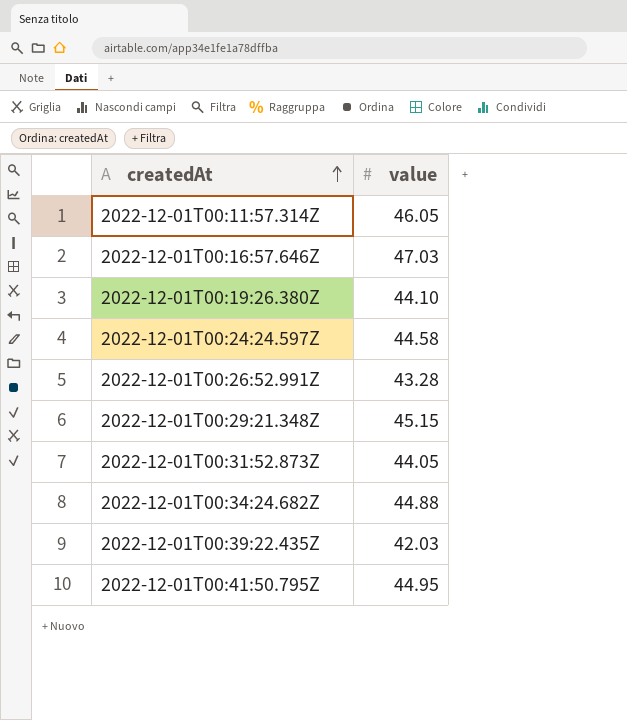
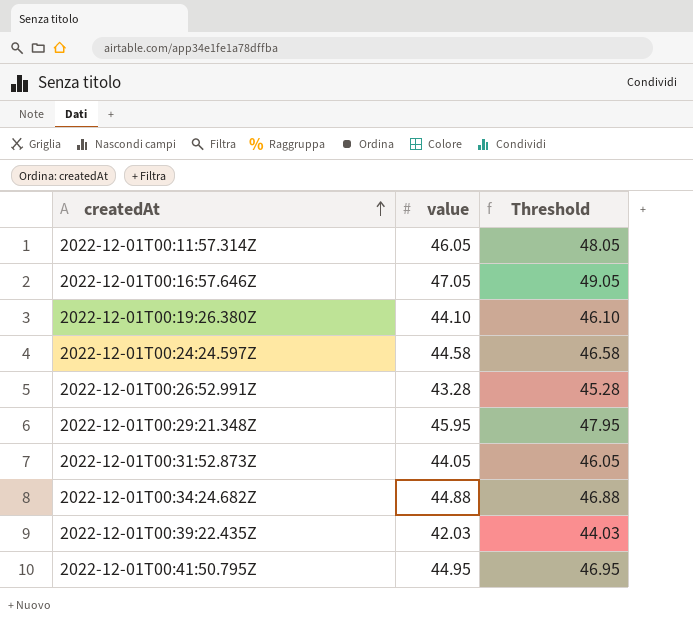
column Threshold | formula: none -> [value] + 2
2022-12-01T00:16:57.646Z | value: 47.03 -> 47.05
2022-12-01T00:29:21.348Z | value: 45.15 -> 45.95

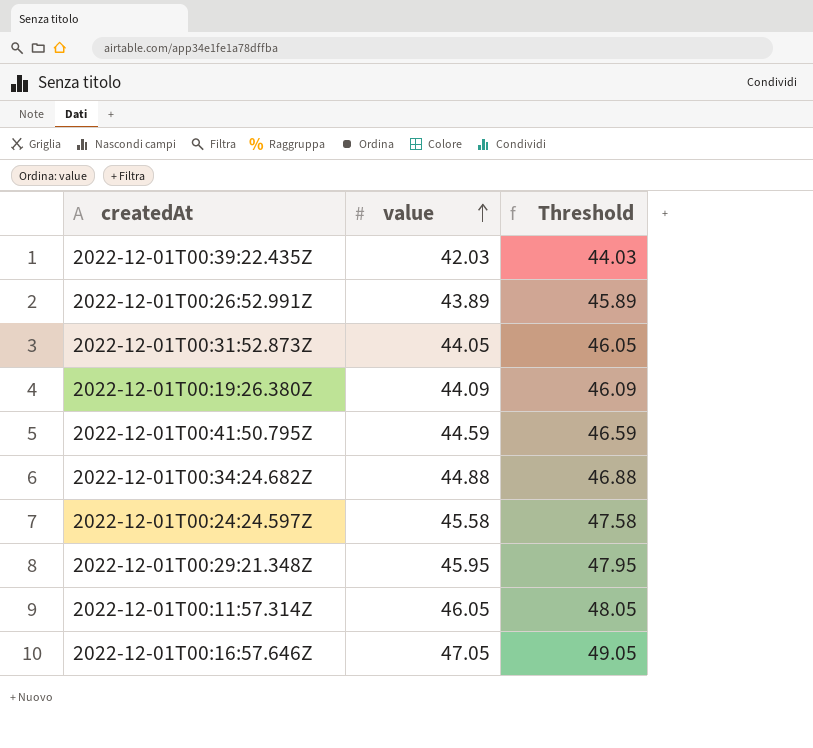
row order: createdAt ascending -> value ascending
2022-12-01T00:26:52.991Z | value: 43.28 -> 43.89
2022-12-01T00:26:52.991Z | Threshold: 45.28 -> 45.89
2022-12-01T00:19:26.380Z | value: 44.10 -> 44.09
2022-12-01T00:19:26.380Z | Threshold: 46.10 -> 46.09
2022-12-01T00:41:50.795Z | value: 44.95 -> 44.59
2022-12-01T00:41:50.795Z | Threshold: 46.95 -> 46.59
2022-12-01T00:24:24.597Z | value: 44.58 -> 45.58
2022-12-01T00:24:24.597Z | Threshold: 46.58 -> 47.58

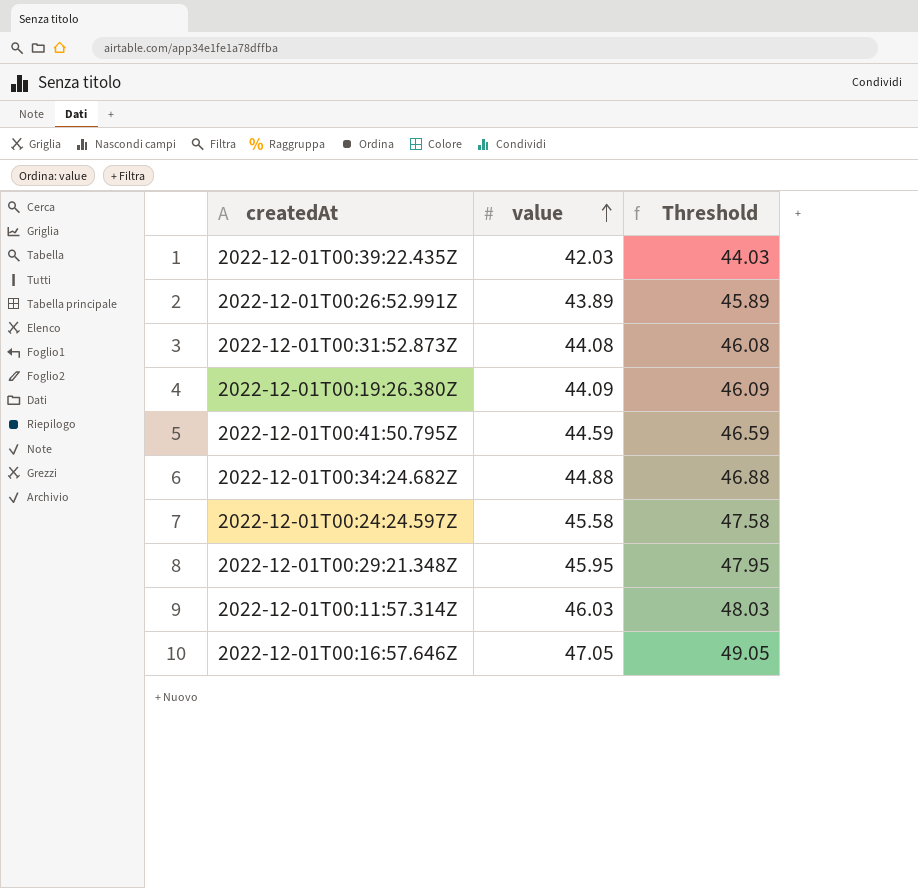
2022-12-01T00:31:52.873Z | value: 44.05 -> 44.08
2022-12-01T00:31:52.873Z | Threshold: 46.05 -> 46.08
2022-12-01T00:11:57.314Z | value: 46.05 -> 46.03
2022-12-01T00:11:57.314Z | Threshold: 48.05 -> 48.03

